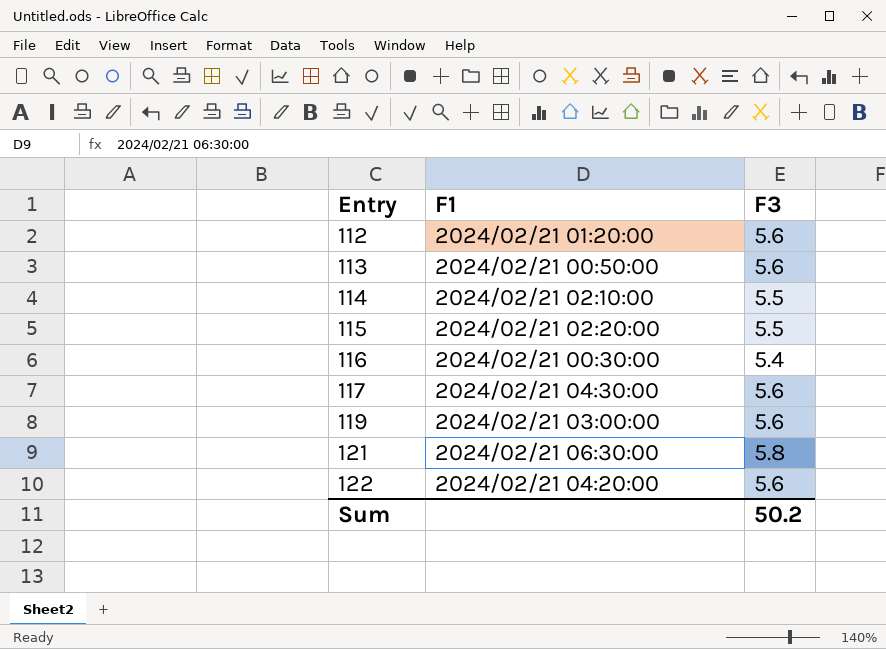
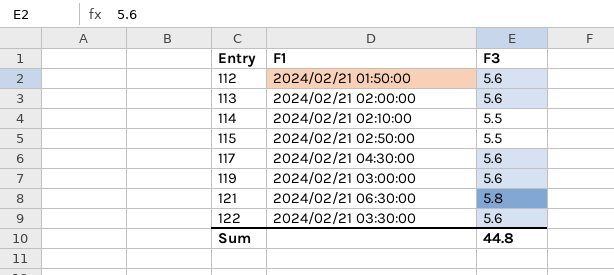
row 116: 2024/02/21 00:30:00 | 5.4 -> none
112 | F1: 2024/02/21 01:20:00 -> 2024/02/21 01:50:00
113 | F1: 2024/02/21 00:50:00 -> 2024/02/21 02:00:00
115 | F1: 2024/02/21 02:20:00 -> 2024/02/21 02:50:00
122 | F1: 2024/02/21 04:20:00 -> 2024/02/21 03:30:00
Sum | F3: 50.2 -> 44.8

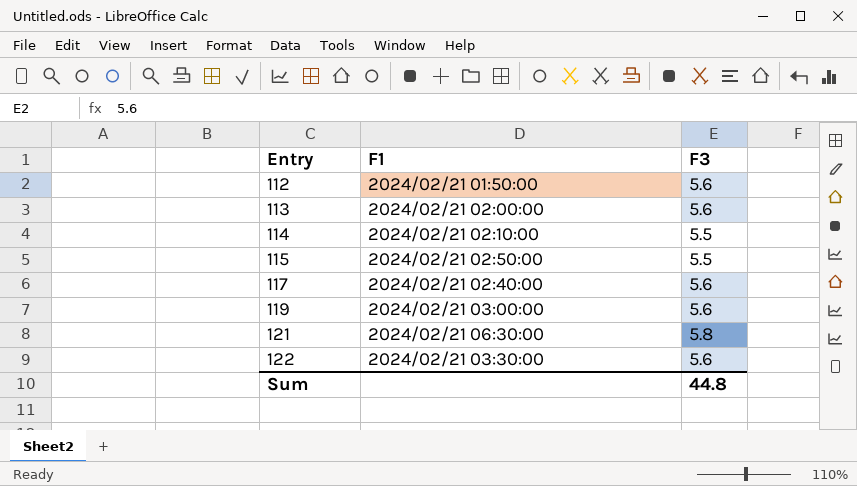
117 | F1: 2024/02/21 04:30:00 -> 2024/02/21 02:40:00

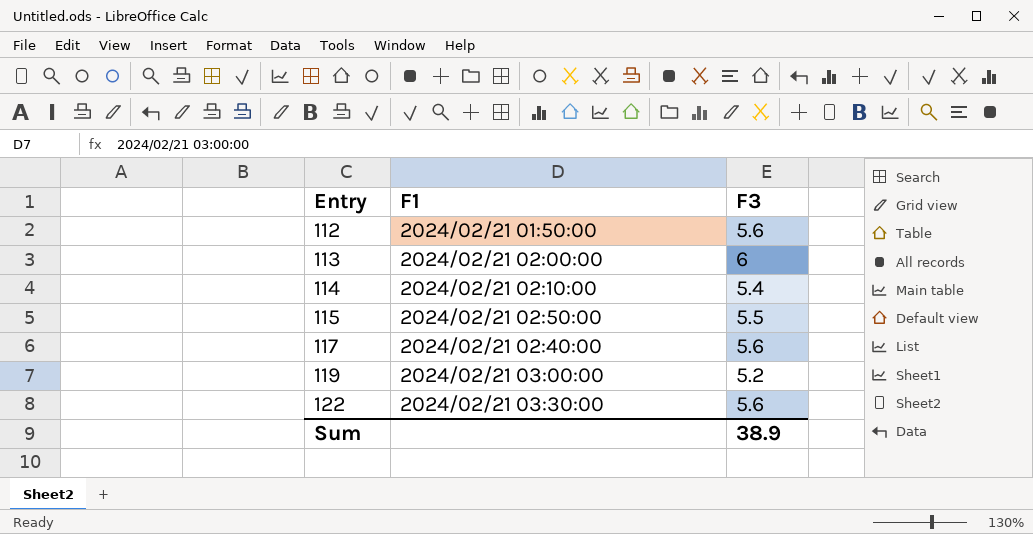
row 121: 2024/02/21 06:30:00 | 5.8 -> none
113 | F3: 5.6 -> 6
114 | F3: 5.5 -> 5.4
119 | F3: 5.6 -> 5.2
Sum | F3: 44.8 -> 38.9

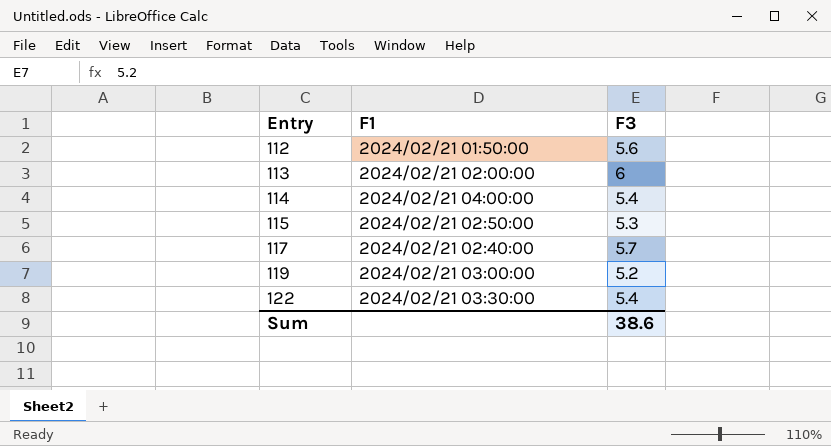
114 | F1: 2024/02/21 02:10:00 -> 2024/02/21 04:00:00
115 | F3: 5.5 -> 5.3
117 | F3: 5.6 -> 5.7
122 | F3: 5.6 -> 5.4
Sum | F3: 38.9 -> 38.6

